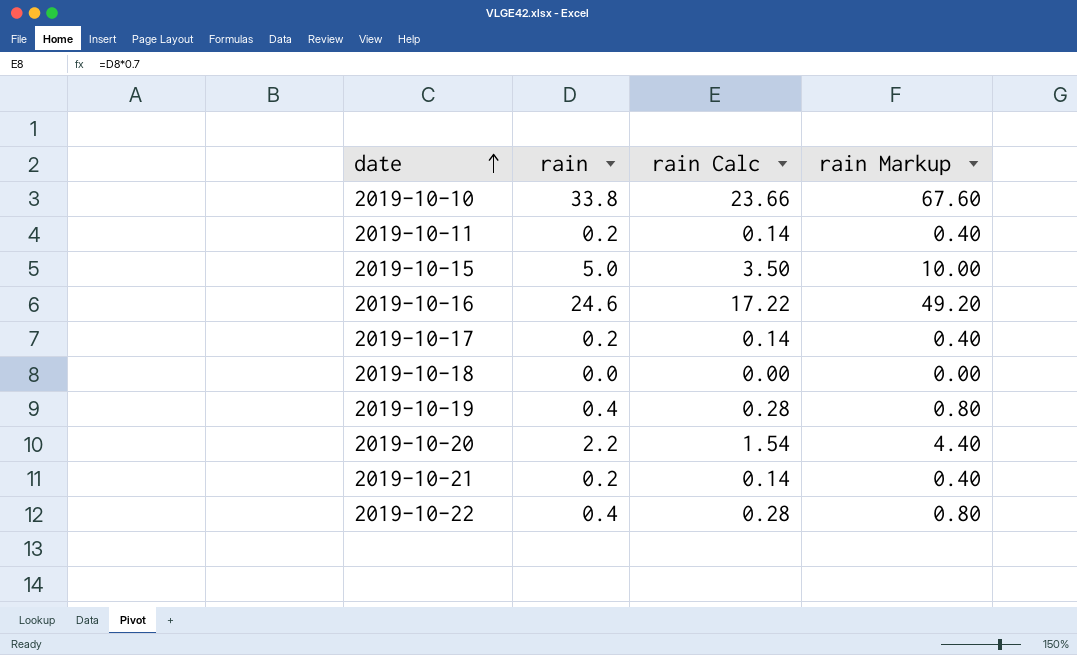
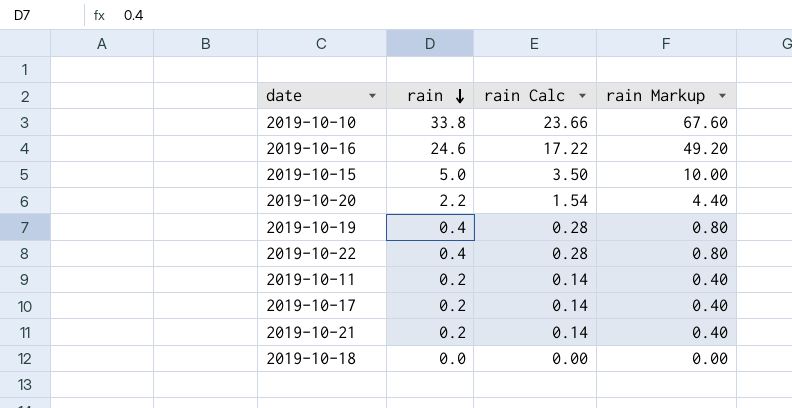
row order: date ascending -> rain descending

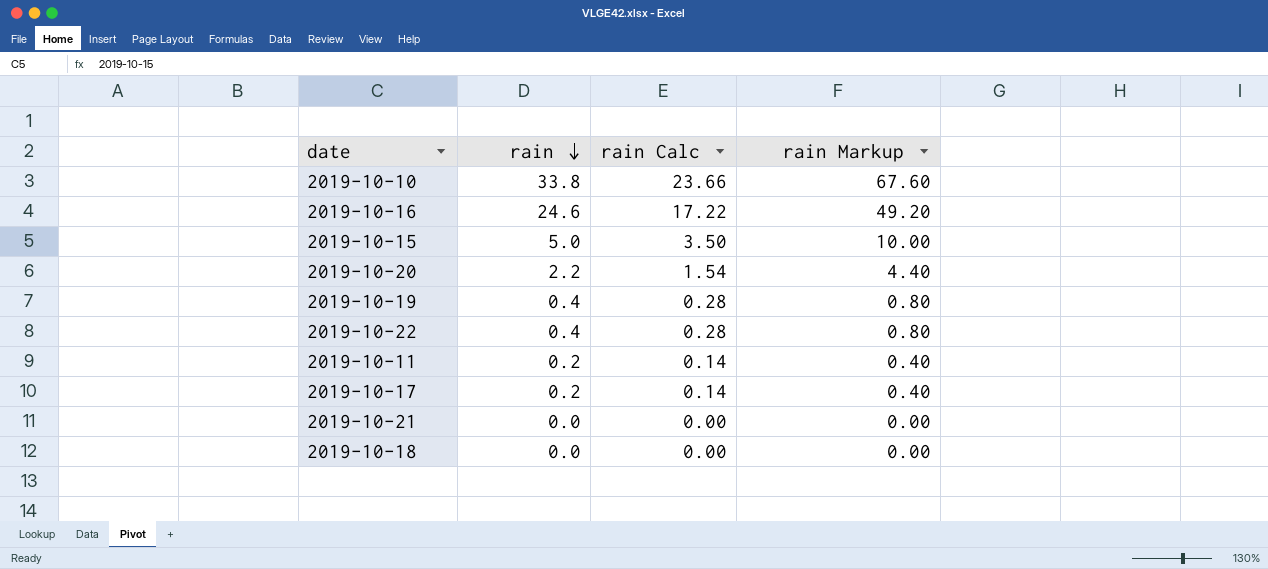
2019-10-21 | rain: 0.2 -> 0.0
2019-10-21 | rain Calc: 0.14 -> 0.00
2019-10-21 | rain Markup: 0.40 -> 0.00

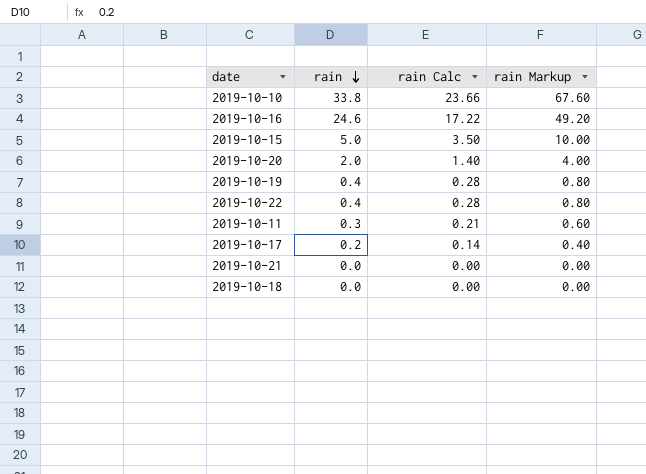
2019-10-20 | rain: 2.2 -> 2.0
2019-10-20 | rain Calc: 1.54 -> 1.40
2019-10-20 | rain Markup: 4.40 -> 4.00
2019-10-11 | rain: 0.2 -> 0.3
2019-10-11 | rain Calc: 0.14 -> 0.21
2019-10-11 | rain Markup: 0.40 -> 0.60

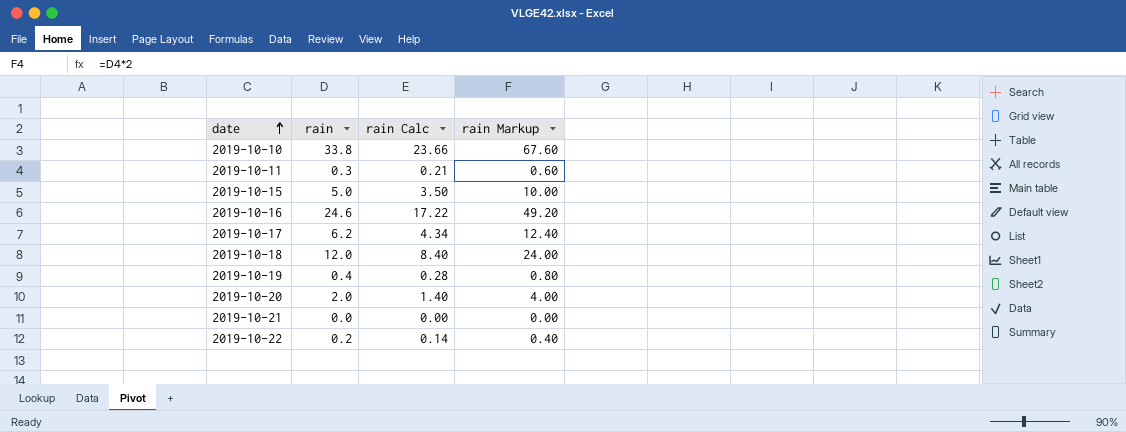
row order: rain descending -> date ascending
2019-10-17 | rain: 0.2 -> 6.2
2019-10-17 | rain Calc: 0.14 -> 4.34
2019-10-17 | rain Markup: 0.40 -> 12.40
2019-10-18 | rain: 0.0 -> 12.0
2019-10-18 | rain Calc: 0.00 -> 8.40
2019-10-18 | rain Markup: 0.00 -> 24.00
2019-10-22 | rain: 0.4 -> 0.2
2019-10-22 | rain Calc: 0.28 -> 0.14
2019-10-22 | rain Markup: 0.80 -> 0.40

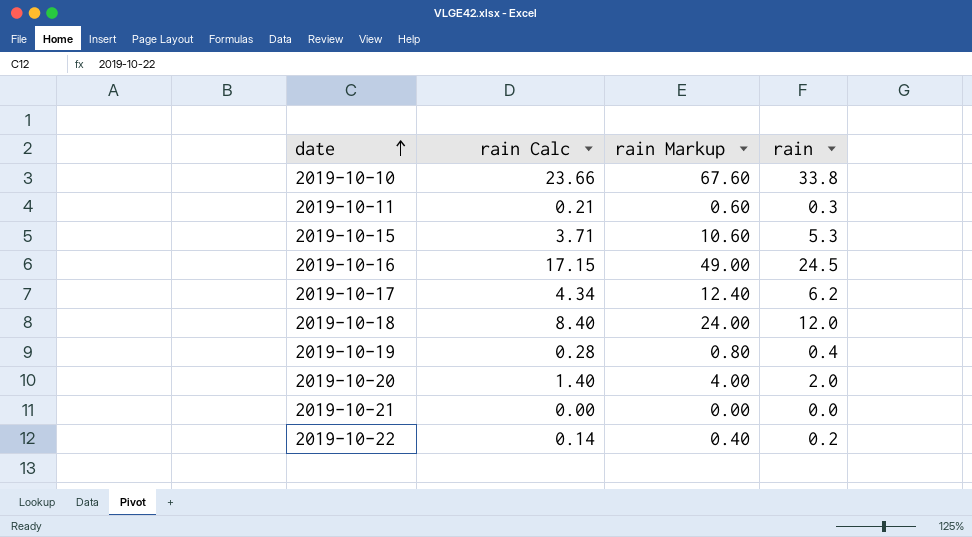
column rain | position: 2 -> 4
2019-10-15 | rain Calc: 3.50 -> 3.71
2019-10-15 | rain Markup: 10.00 -> 10.60
2019-10-15 | rain: 5.0 -> 5.3
2019-10-16 | rain Calc: 17.22 -> 17.15
2019-10-16 | rain Markup: 49.20 -> 49.00
2019-10-16 | rain: 24.6 -> 24.5

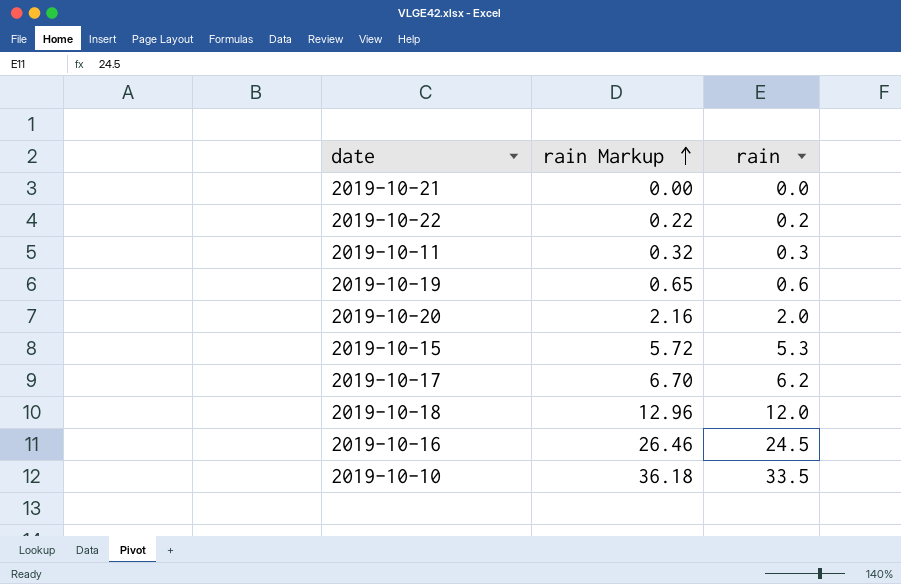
row order: date ascending -> rain Markup ascending
column rain Calc | formula: [rain] * 0.7 -> none
column rain Markup | formula: [rain] * 2 -> [rain] * 1.08
2019-10-19 | rain: 0.4 -> 0.6
2019-10-10 | rain: 33.8 -> 33.5

